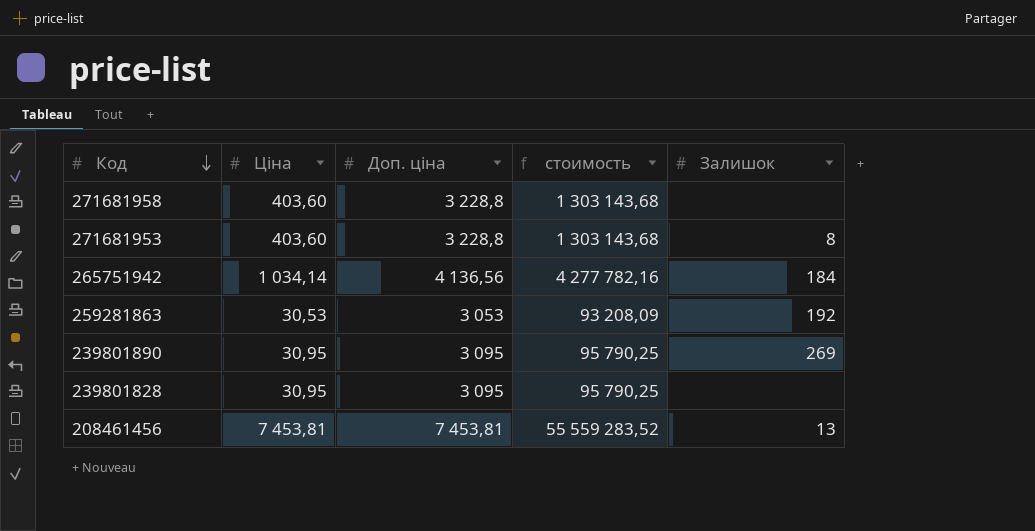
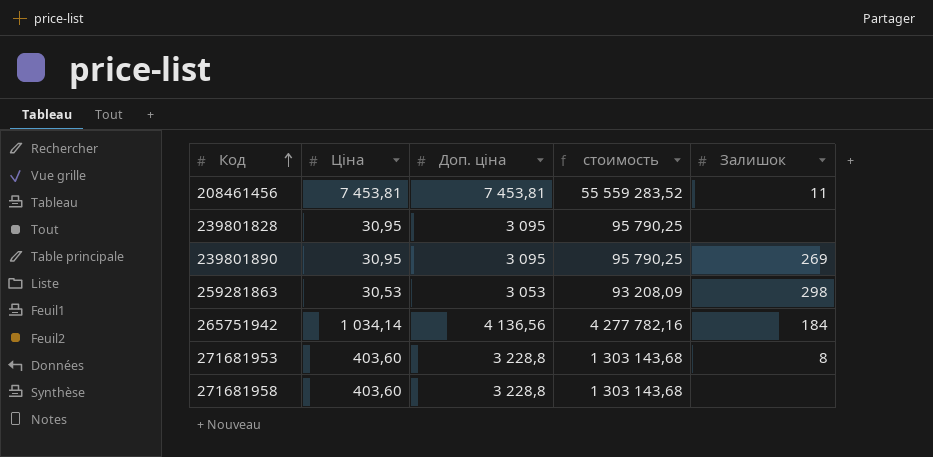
row order: Код descending -> Код ascending
208461456 | Залишок: 13 -> 11
259281863 | Залишок: 192 -> 298

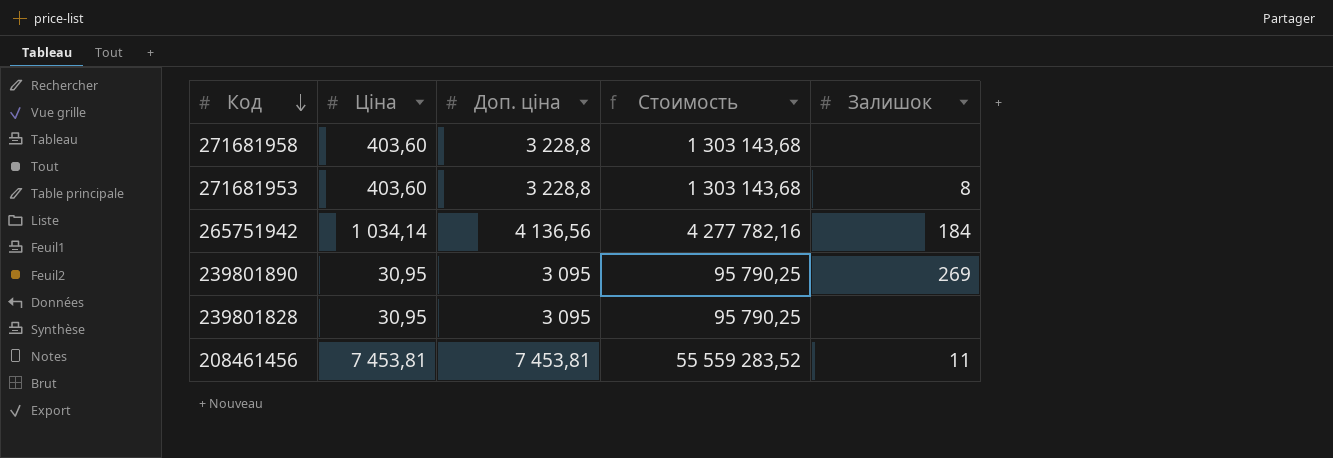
row order: Код ascending -> Код descending
column name: стоимость -> Стоимость
row 259281863: 30,53 | 3 053 | 93 208,09 | 298 -> none

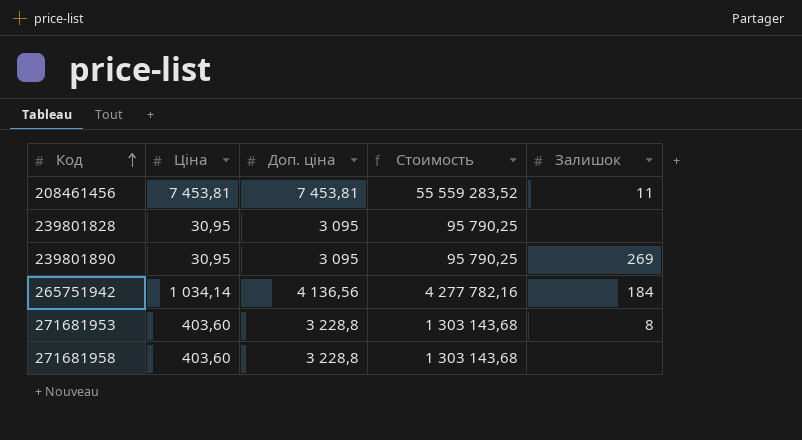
row order: Код descending -> Код ascending

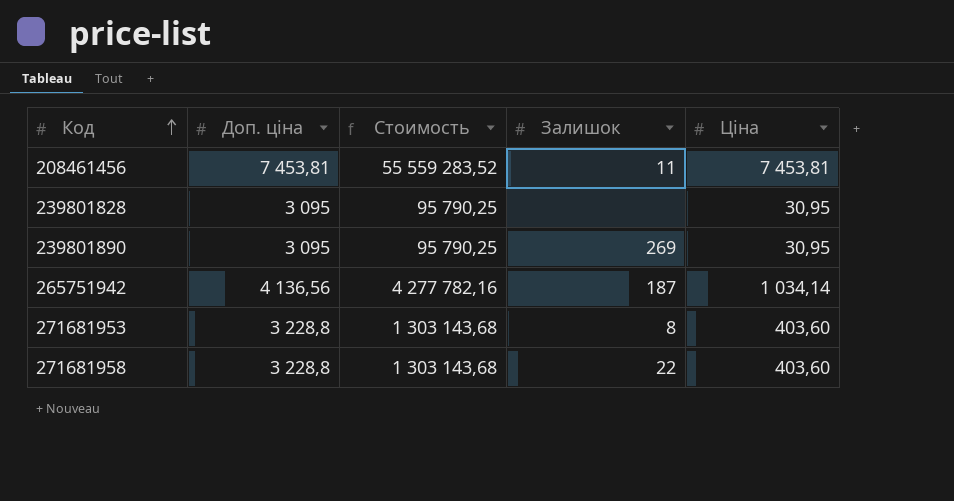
column Ціна | position: 2 -> 5
265751942 | Залишок: 184 -> 187
271681958 | Залишок: none -> 22

